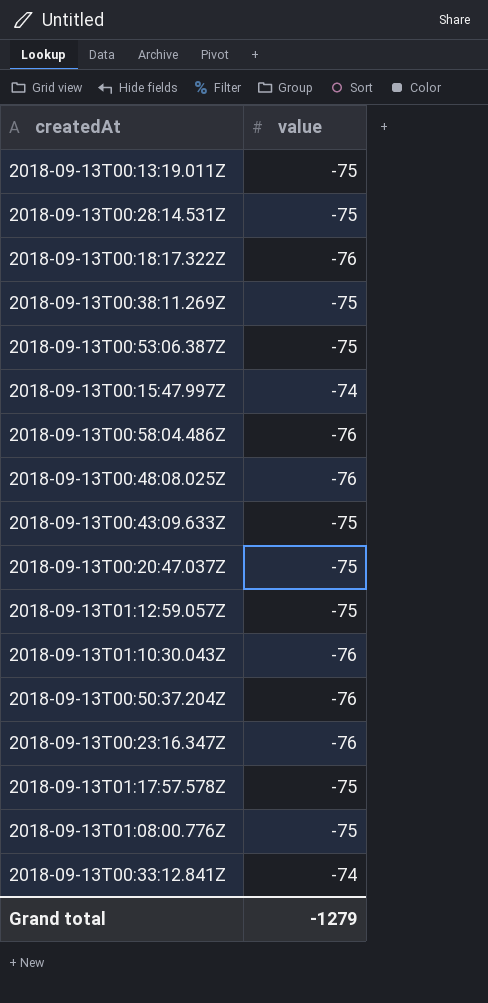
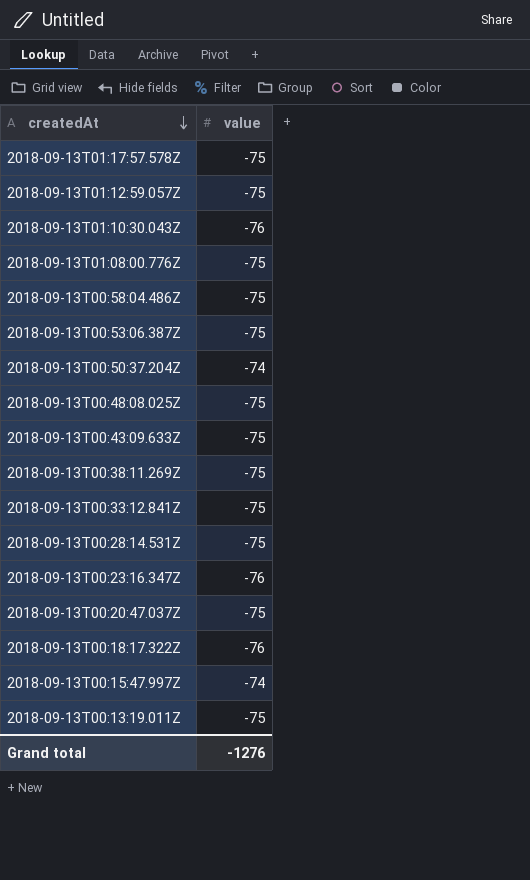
row order: none -> createdAt descending
2018-09-13T00:58:04.486Z | value: -76 -> -75
2018-09-13T00:50:37.204Z | value: -76 -> -74
2018-09-13T00:48:08.025Z | value: -76 -> -75
2018-09-13T00:33:12.841Z | value: -74 -> -75
Grand total | value: -1279 -> -1276

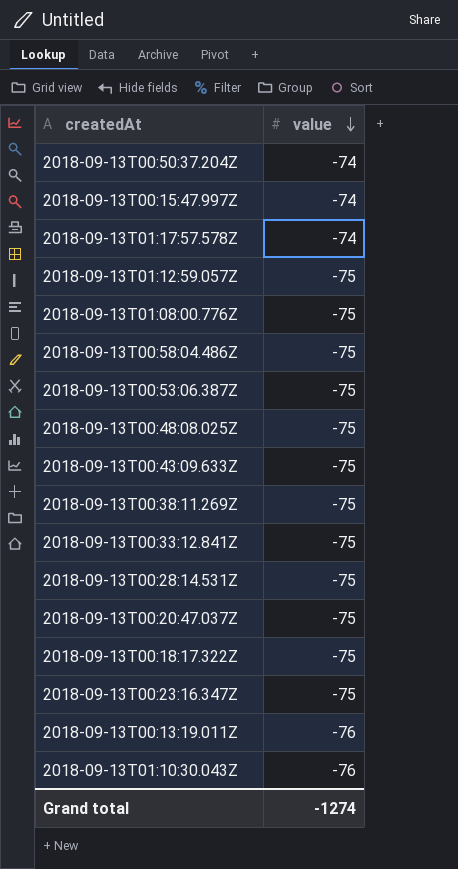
row order: createdAt descending -> value descending
2018-09-13T01:17:57.578Z | value: -75 -> -74
2018-09-13T00:18:17.322Z | value: -76 -> -75
2018-09-13T00:23:16.347Z | value: -76 -> -75
2018-09-13T00:13:19.011Z | value: -75 -> -76
Grand total | value: -1276 -> -1274

